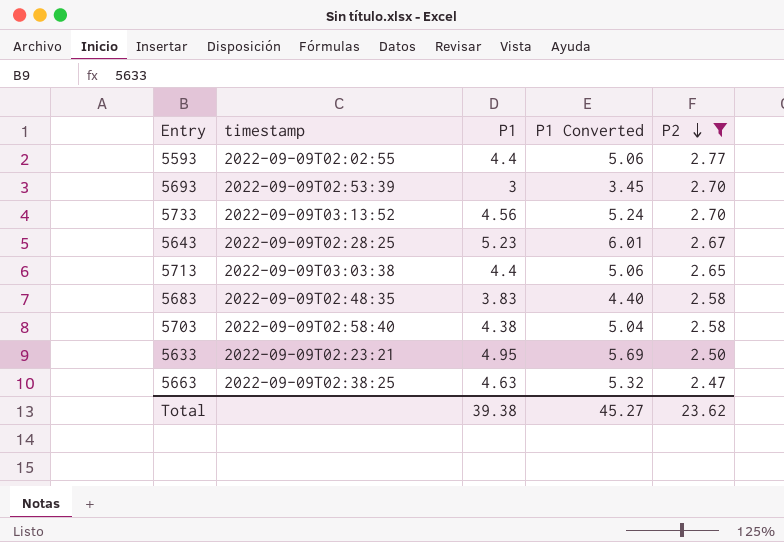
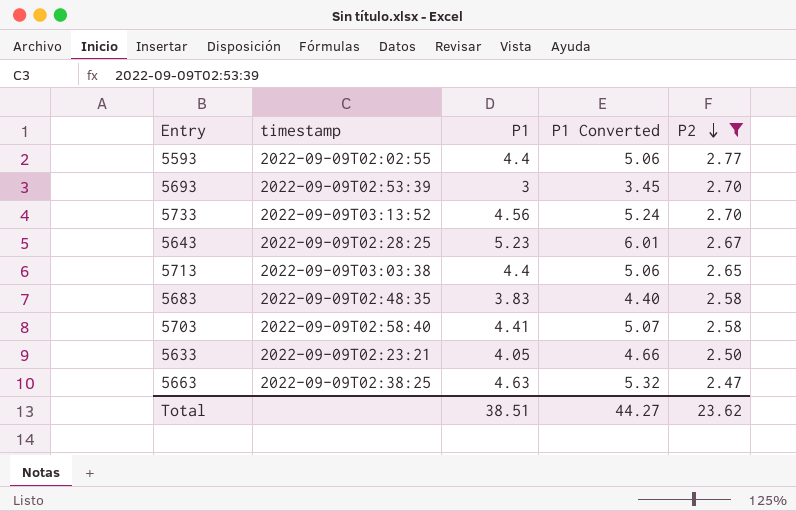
5703 | P1: 4.38 -> 4.41
5703 | P1 Converted: 5.04 -> 5.07
5633 | P1: 4.95 -> 4.05
5633 | P1 Converted: 5.69 -> 4.66
Total | P1: 39.38 -> 38.51
Total | P1 Converted: 45.27 -> 44.27

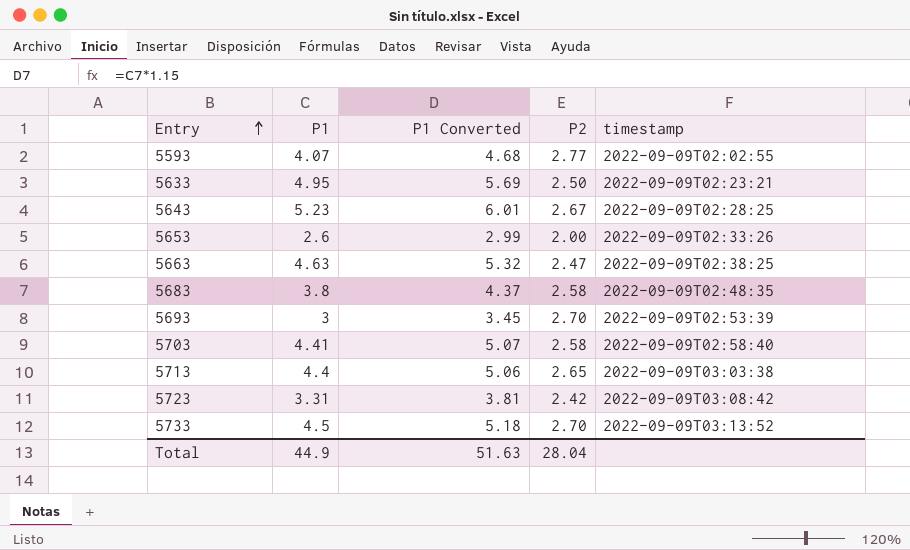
filter: P2 >= 2.47 -> none
row order: P2 descending -> Entry ascending
column timestamp | position: 2 -> 5
5593 | P1: 4.4 -> 4.07
5593 | P1 Converted: 5.06 -> 4.68
5633 | P1: 4.05 -> 4.95
5633 | P1 Converted: 4.66 -> 5.69
5683 | P1: 3.83 -> 3.8
5683 | P1 Converted: 4.40 -> 4.37
5733 | P1: 4.56 -> 4.5
5733 | P1 Converted: 5.24 -> 5.18
Total | P1: 38.51 -> 44.9
Total | P1 Converted: 44.27 -> 51.63
Total | P2: 23.62 -> 28.04

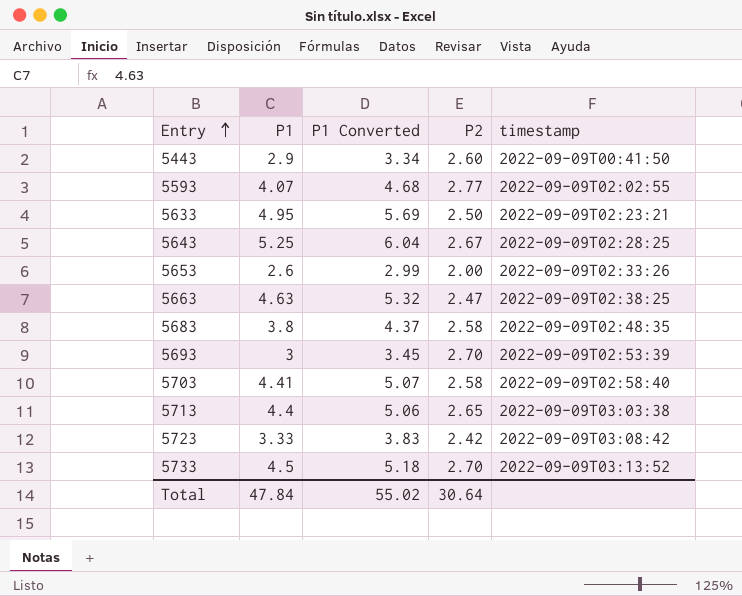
row 5443: none -> 2.9 | 3.34 | 2.60 | 2022-09-09T00:41:50
5643 | P1: 5.23 -> 5.25
5643 | P1 Converted: 6.01 -> 6.04
5723 | P1: 3.31 -> 3.33
5723 | P1 Converted: 3.81 -> 3.83
Total | P1: 44.9 -> 47.84
Total | P1 Converted: 51.63 -> 55.02
Total | P2: 28.04 -> 30.64

